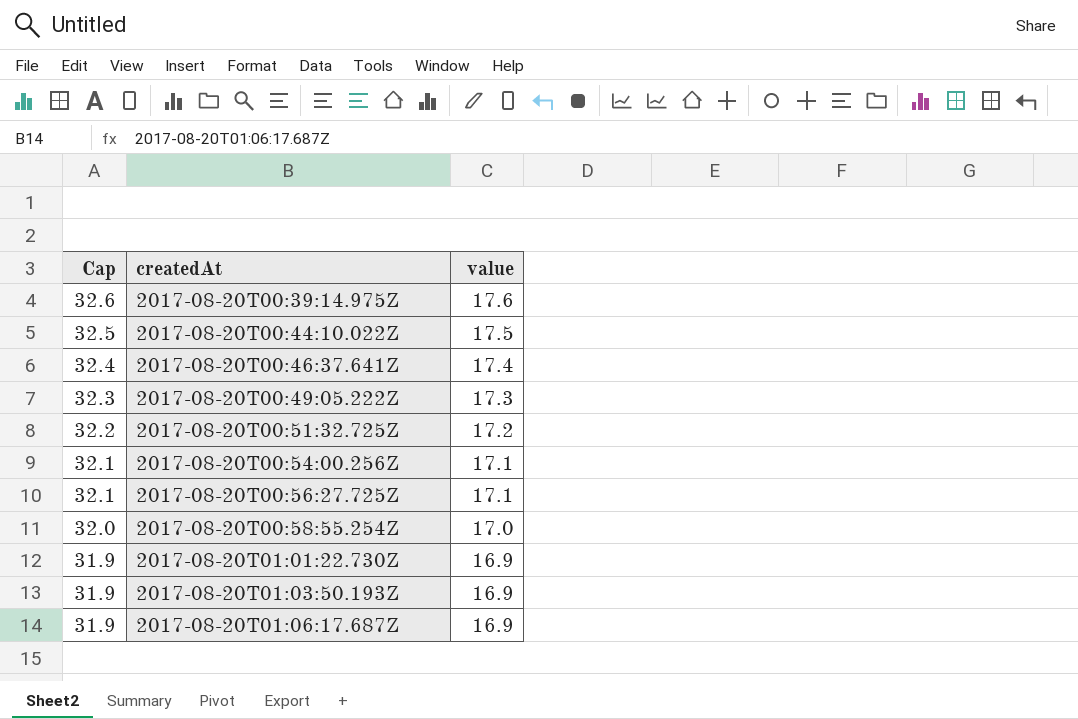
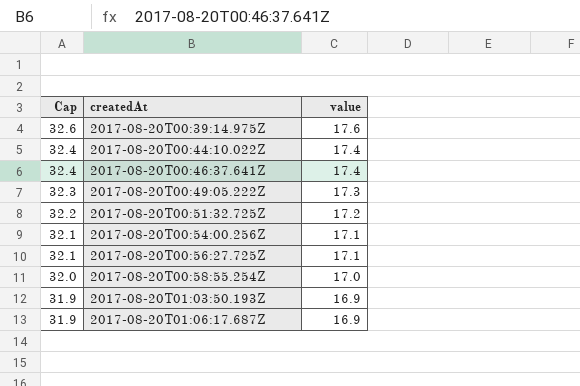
row 2017-08-20T01:01:22.730Z: 31.9 | 16.9 -> none
2017-08-20T00:44:10.022Z | Cap: 32.5 -> 32.4
2017-08-20T00:44:10.022Z | value: 17.5 -> 17.4

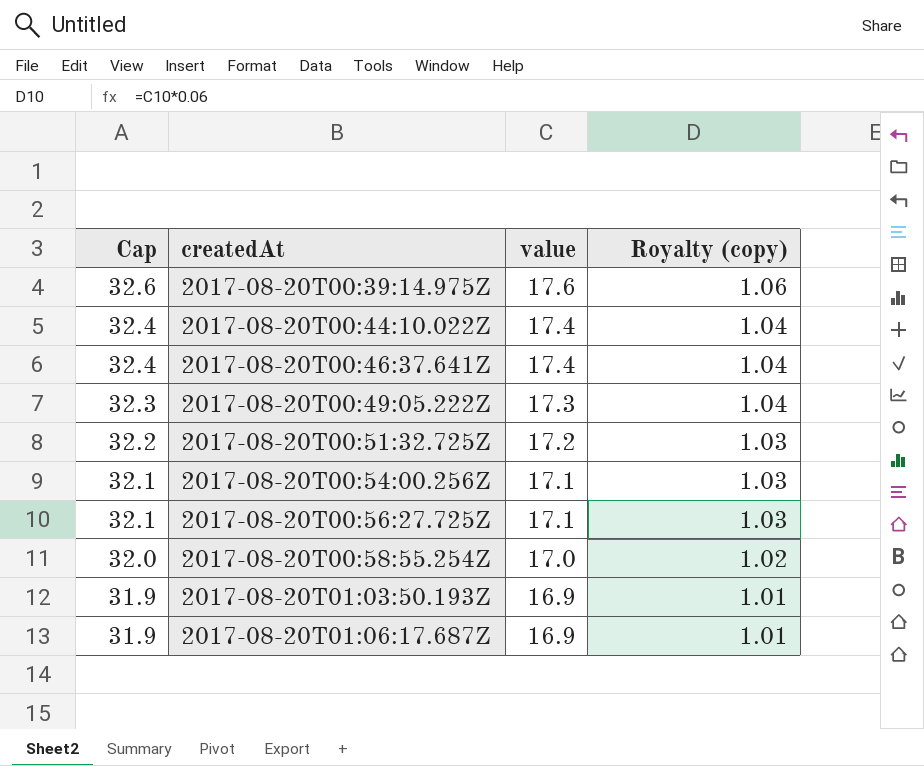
column Royalty (copy) | formula: none -> [value] * 0.06

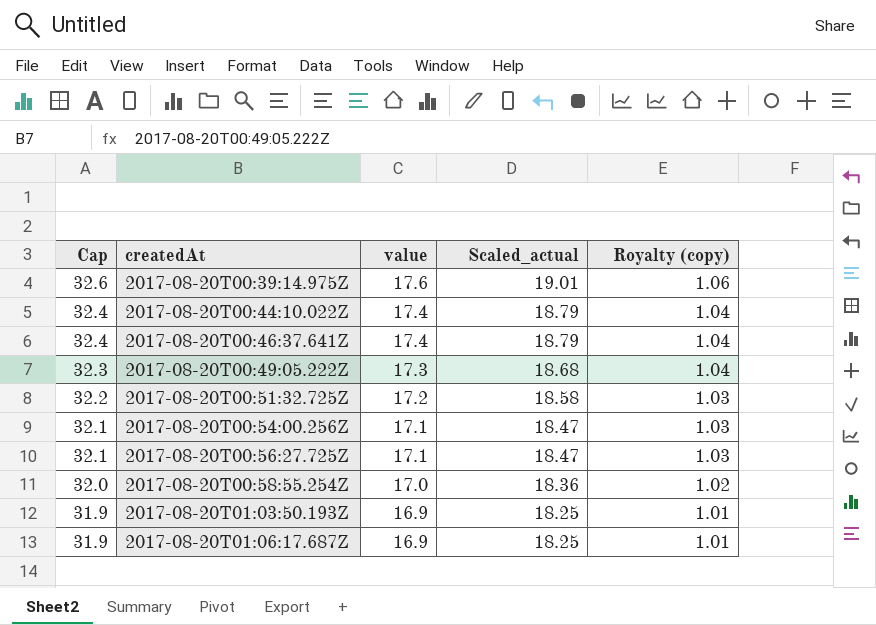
column Scaled_actual | formula: none -> [value] * 1.08

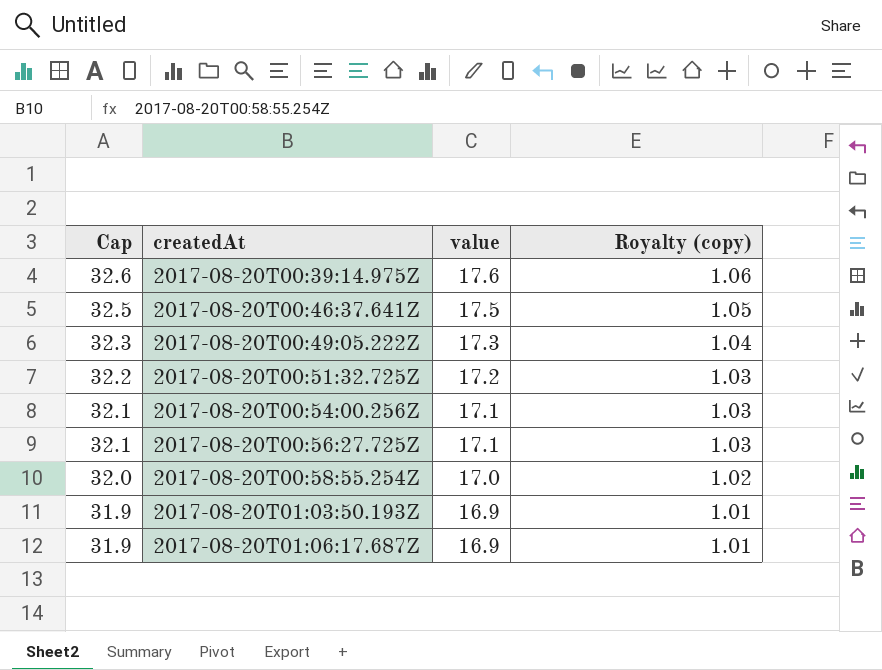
column Scaled_actual | formula: [value] * 1.08 -> none
row 2017-08-20T00:44:10.022Z: 32.4 | 17.4 | 18.79 | 1.04 -> none
2017-08-20T00:46:37.641Z | Cap: 32.4 -> 32.5
2017-08-20T00:46:37.641Z | value: 17.4 -> 17.5
2017-08-20T00:46:37.641Z | Royalty (copy): 1.04 -> 1.05

